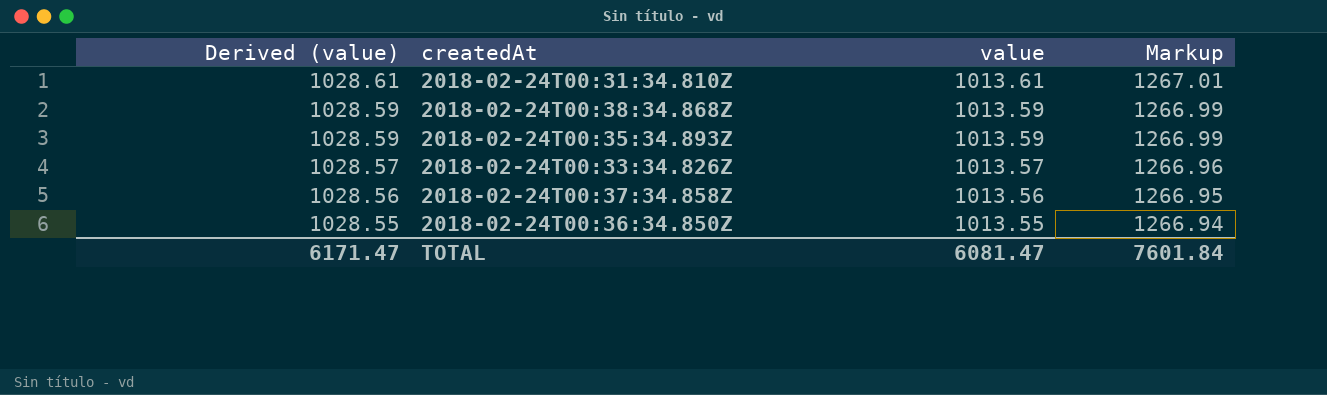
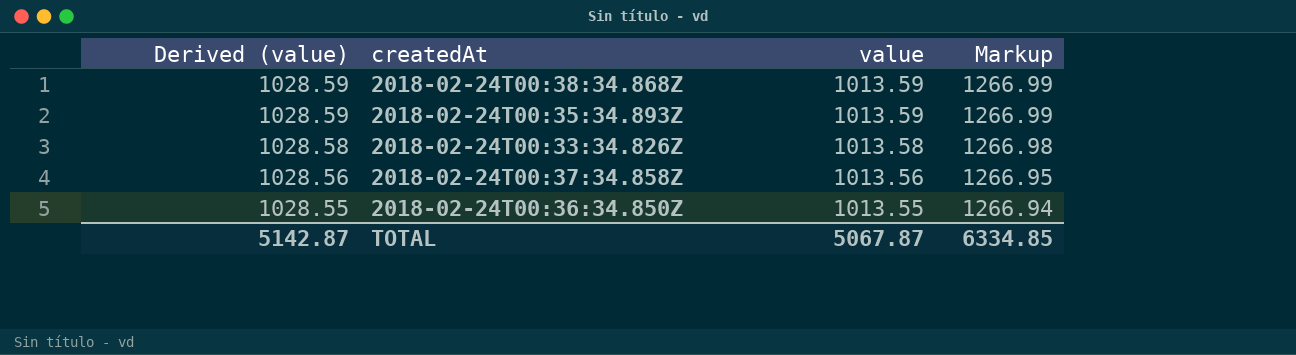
row 2018-02-24T00:31:34.810Z: 1028.61 | 1013.61 | 1267.01 -> none
2018-02-24T00:33:34.826Z | Derived (value): 1028.57 -> 1028.58
2018-02-24T00:33:34.826Z | value: 1013.57 -> 1013.58
2018-02-24T00:33:34.826Z | Markup: 1266.96 -> 1266.98
TOTAL | Derived (value): 6171.47 -> 5142.87
TOTAL | value: 6081.47 -> 5067.87
TOTAL | Markup: 7601.84 -> 6334.85

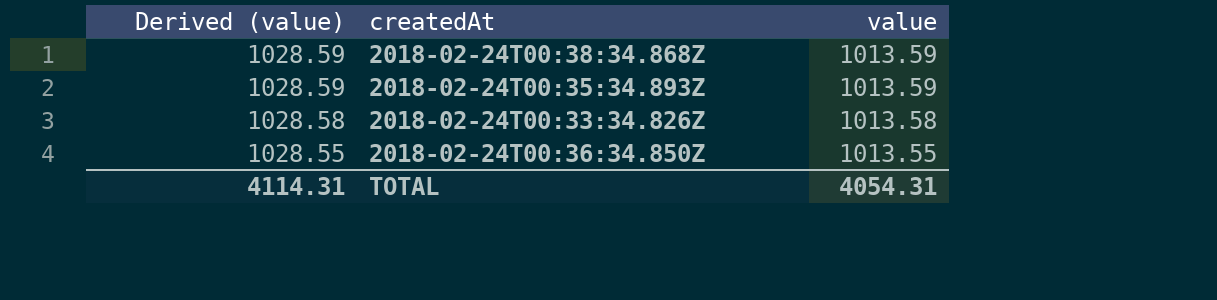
column Markup | formula: [value] * 1.25 -> none
row 2018-02-24T00:37:34.858Z: 1028.56 | 1013.56 | 1266.95 -> none
TOTAL | Derived (value): 5142.87 -> 4114.31
TOTAL | value: 5067.87 -> 4054.31

